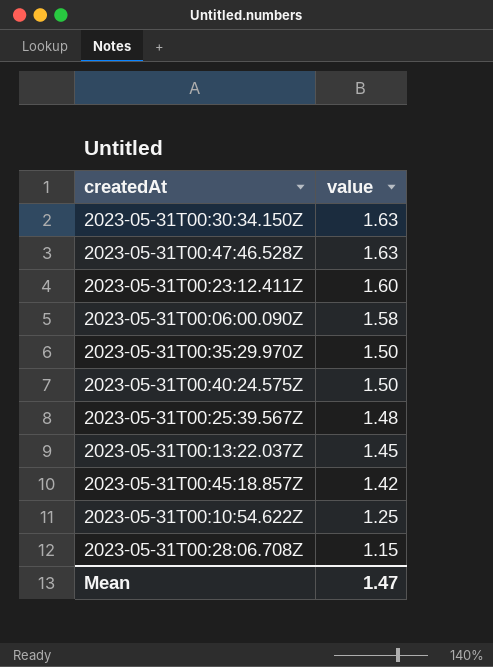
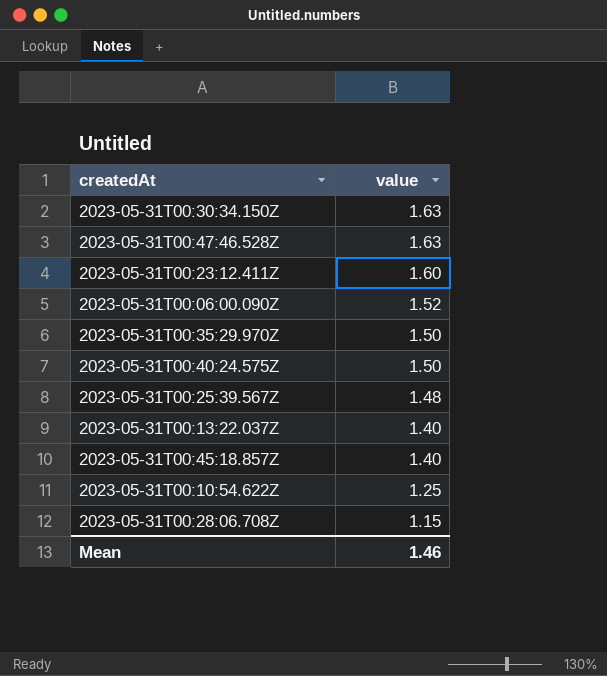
2023-05-31T00:06:00.090Z | value: 1.58 -> 1.52
2023-05-31T00:13:22.037Z | value: 1.45 -> 1.40
2023-05-31T00:45:18.857Z | value: 1.42 -> 1.40
Mean | value: 1.47 -> 1.46

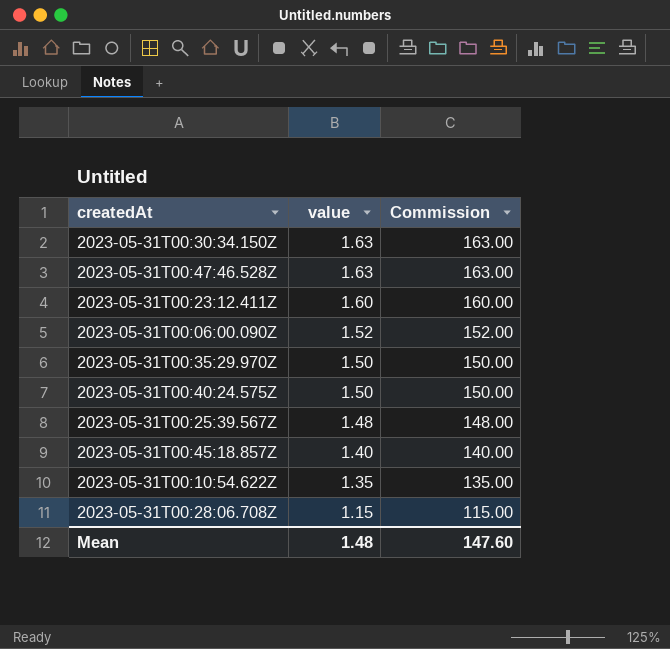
column Commission | formula: none -> [value] * 100
row 2023-05-31T00:13:22.037Z: 1.40 -> none
2023-05-31T00:10:54.622Z | value: 1.25 -> 1.35
Mean | value: 1.46 -> 1.48

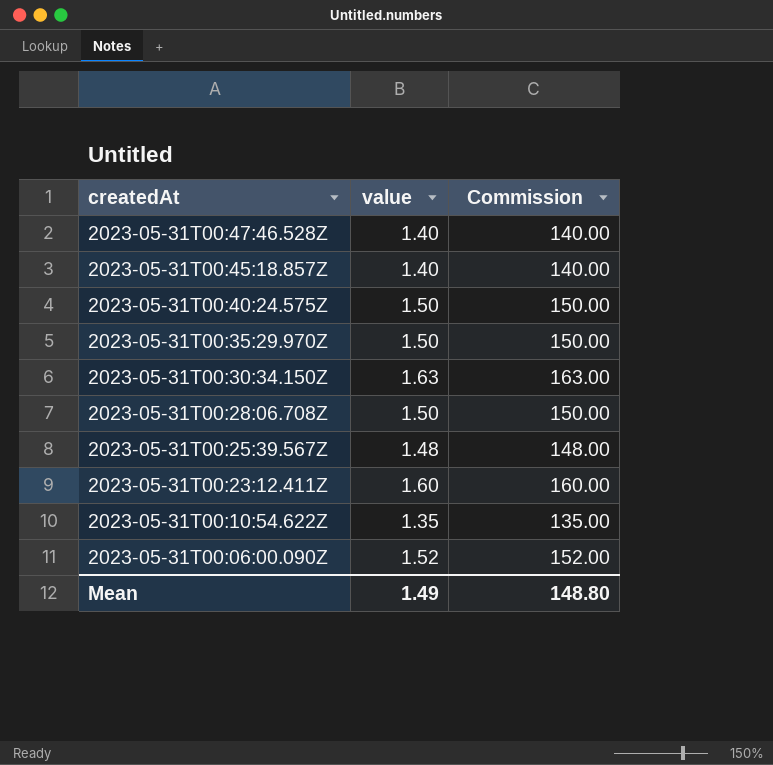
row order: value descending -> createdAt descending
2023-05-31T00:47:46.528Z | value: 1.63 -> 1.40
2023-05-31T00:47:46.528Z | Commission: 163.00 -> 140.00
2023-05-31T00:28:06.708Z | value: 1.15 -> 1.50
2023-05-31T00:28:06.708Z | Commission: 115.00 -> 150.00
Mean | value: 1.48 -> 1.49
Mean | Commission: 147.60 -> 148.80

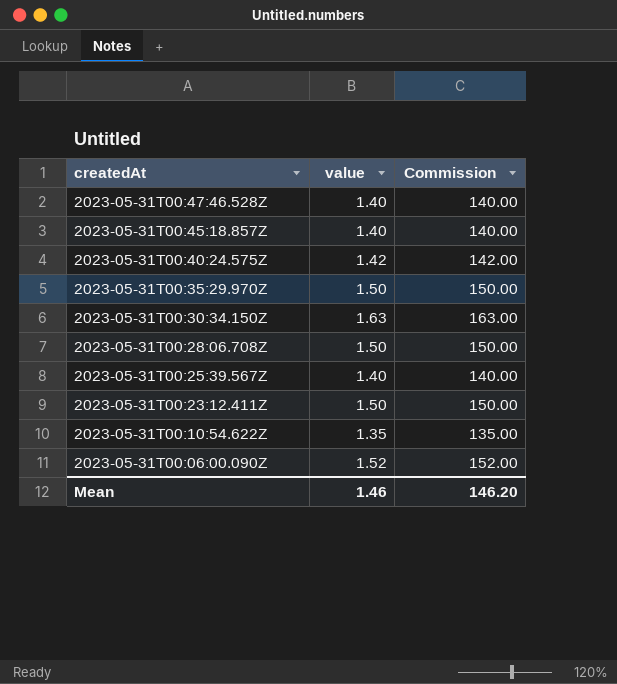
2023-05-31T00:40:24.575Z | value: 1.50 -> 1.42
2023-05-31T00:40:24.575Z | Commission: 150.00 -> 142.00
2023-05-31T00:25:39.567Z | value: 1.48 -> 1.40
2023-05-31T00:25:39.567Z | Commission: 148.00 -> 140.00
2023-05-31T00:23:12.411Z | value: 1.60 -> 1.50
2023-05-31T00:23:12.411Z | Commission: 160.00 -> 150.00
Mean | value: 1.49 -> 1.46
Mean | Commission: 148.80 -> 146.20

